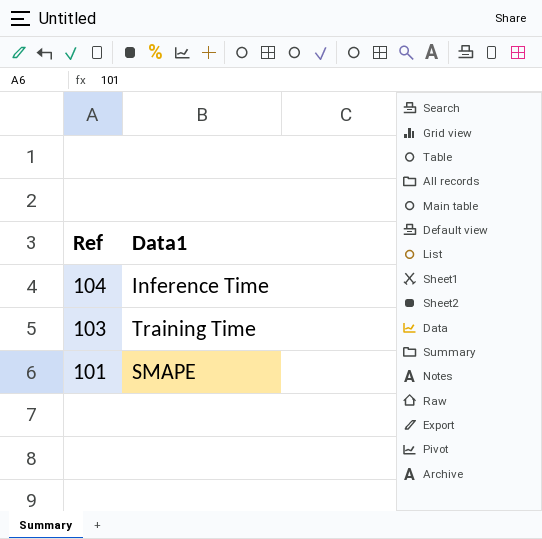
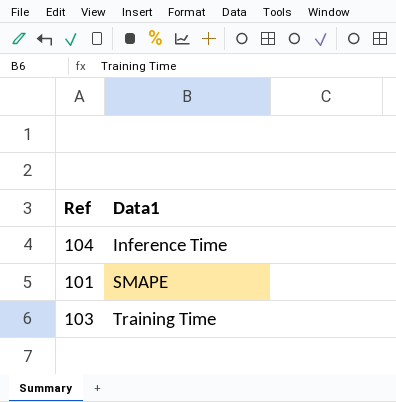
row order: Ref descending -> Data1 ascending

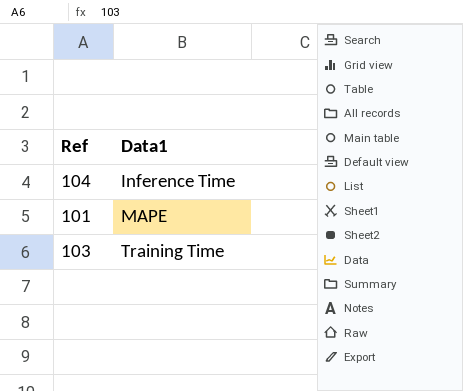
101 | Data1: SMAPE -> MAPE

